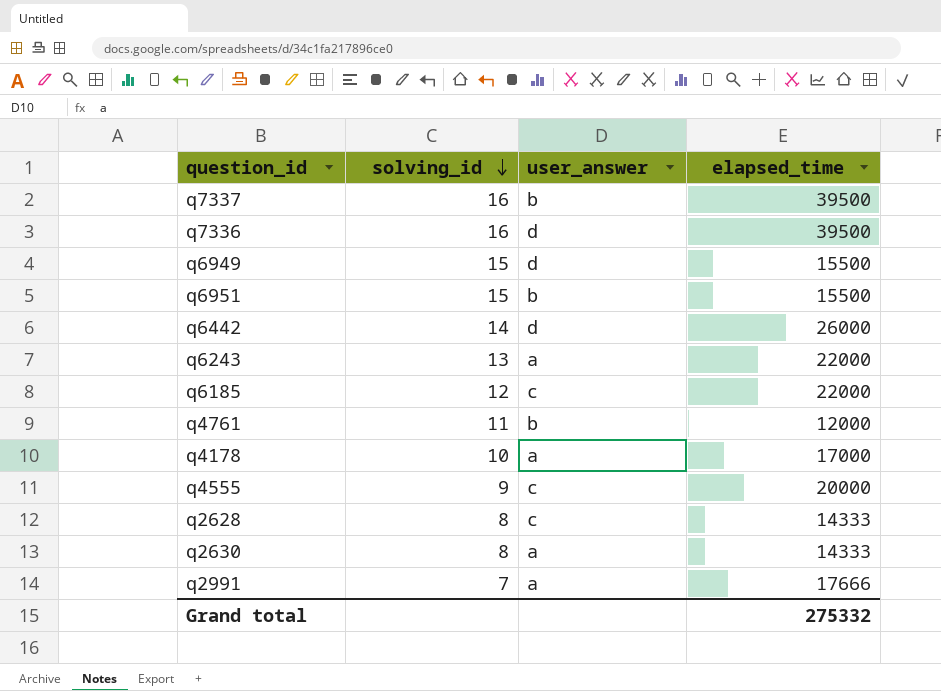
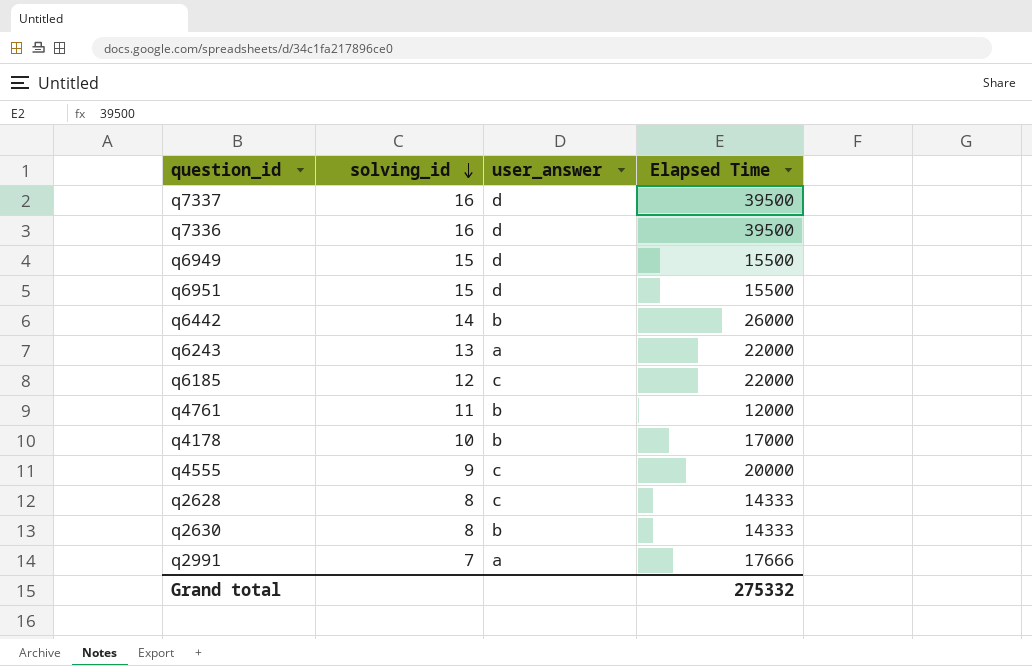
column name: elapsed_time -> Elapsed Time
q7337 | user_answer: b -> d
q6951 | user_answer: b -> d
q6442 | user_answer: d -> b
q4178 | user_answer: a -> b
q2630 | user_answer: a -> b

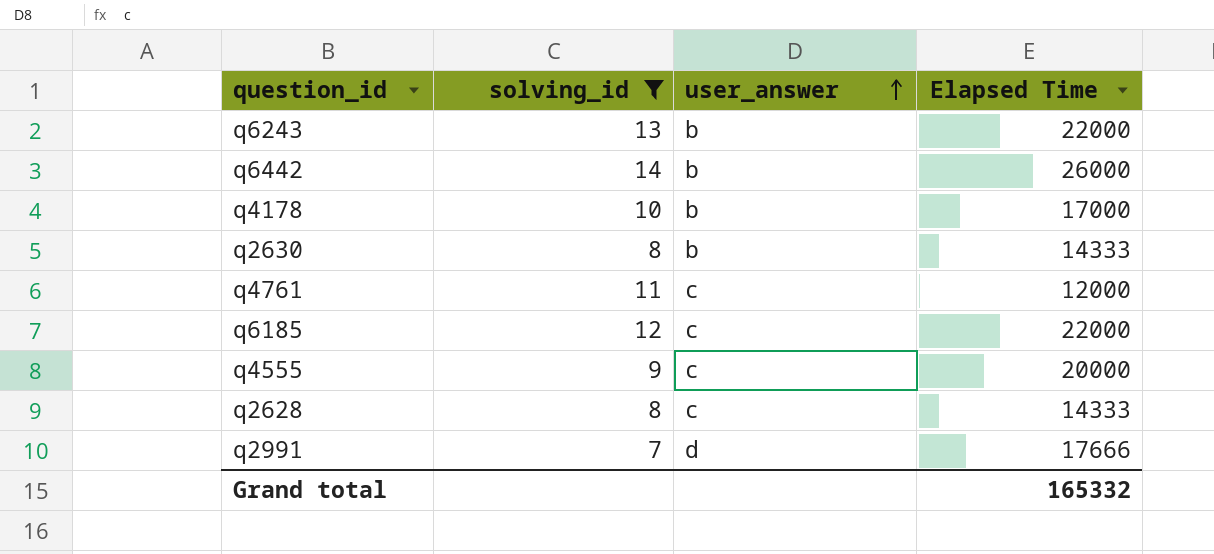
filter: none -> solving_id <= 14
row order: solving_id descending -> user_answer ascending
q6243 | user_answer: a -> b
q4761 | user_answer: b -> c
q2991 | user_answer: a -> d
Grand total | Elapsed Time: 275332 -> 165332

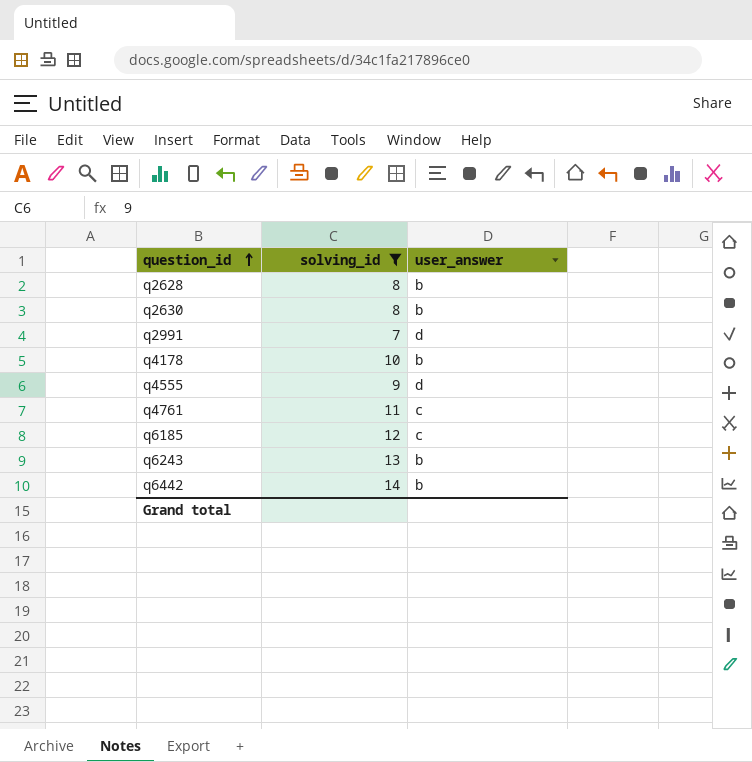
row order: user_answer ascending -> question_id ascending
column Elapsed Time | position: 4 -> none
q2628 | user_answer: c -> b
q4555 | user_answer: c -> d

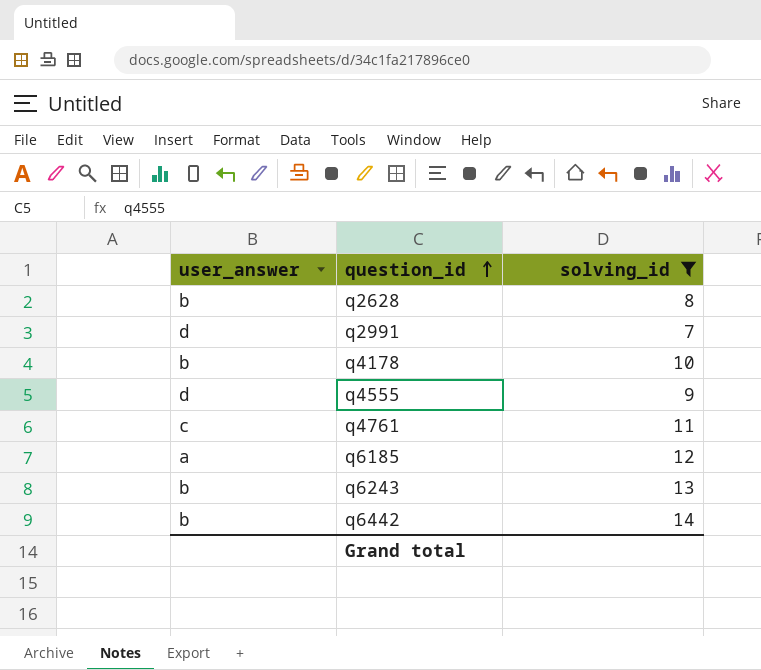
column user_answer | position: 3 -> 1
row q2630: 8 | b -> none
q6185 | user_answer: c -> a

